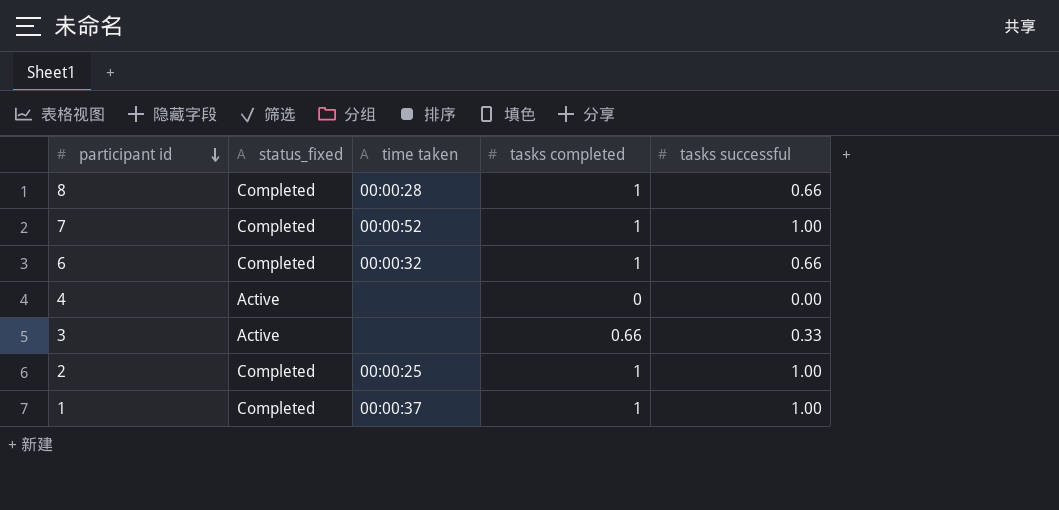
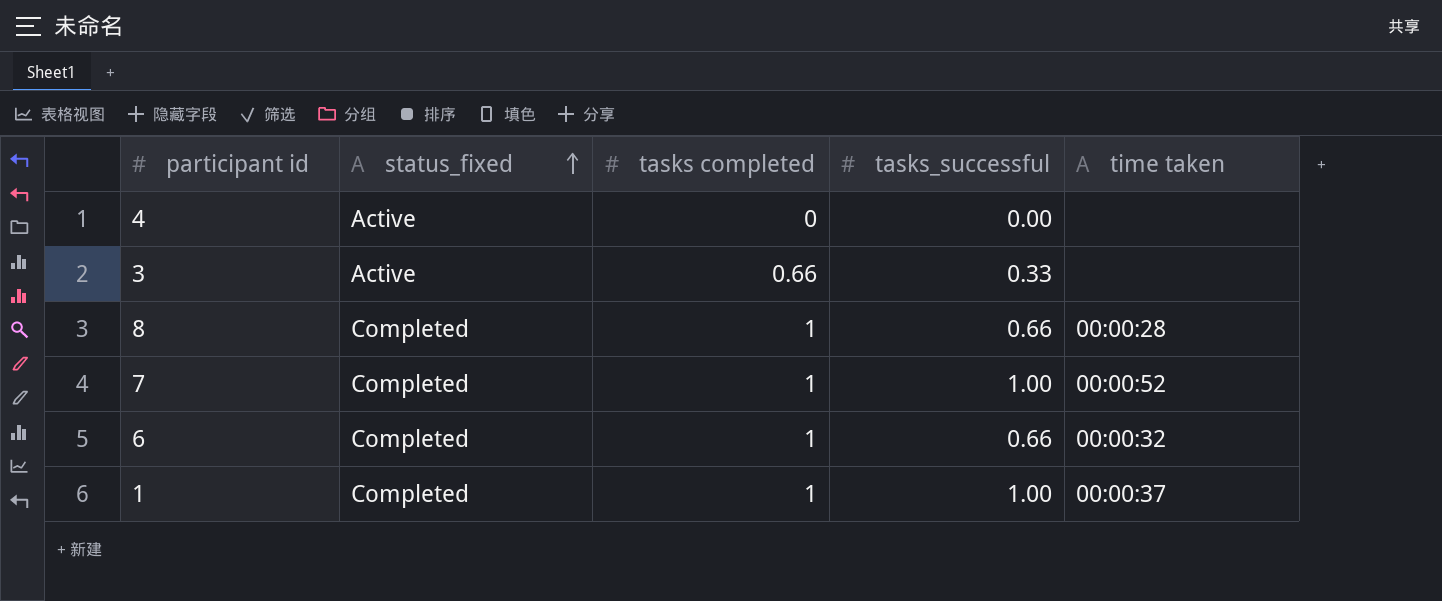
row order: participant id descending -> status_fixed ascending
column name: tasks successful -> tasks_successful
column time taken | position: 3 -> 5
row 2: Completed | 00:00:25 | 1 | 1.00 -> none

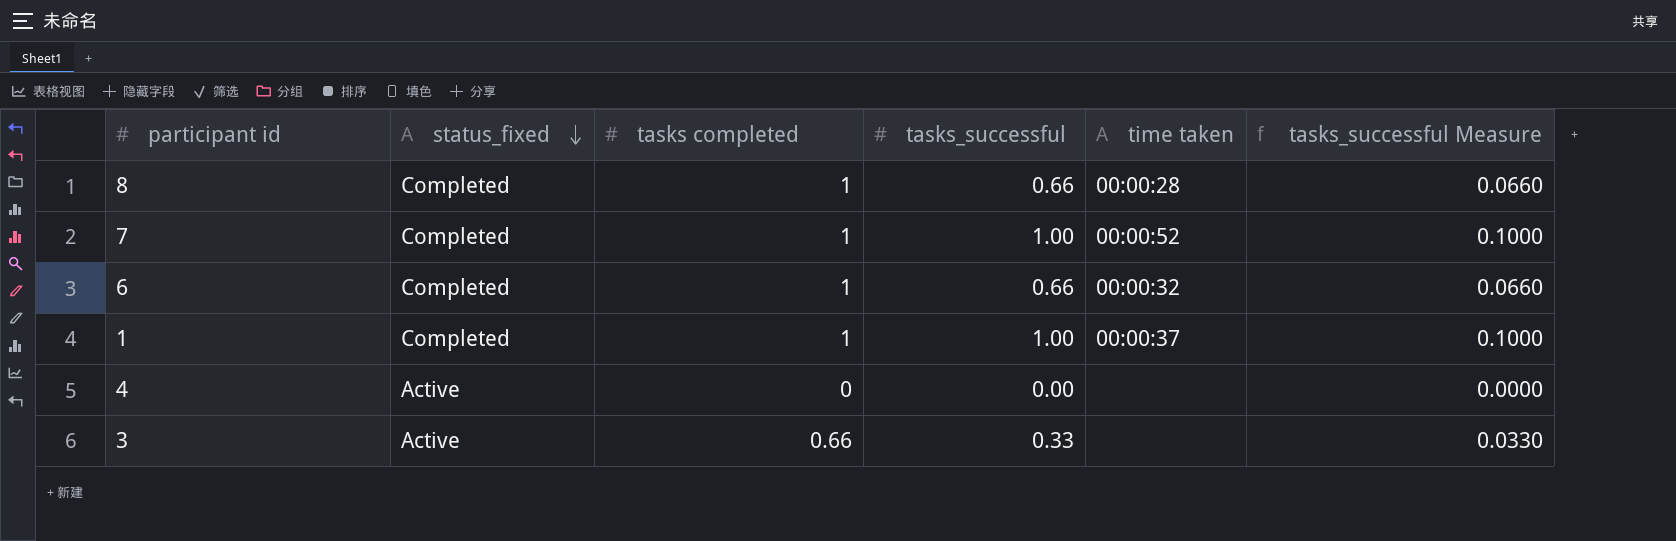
row order: status_fixed ascending -> status_fixed descending
column tasks_successful Measure | formula: none -> [tasks_successful] * 0.1

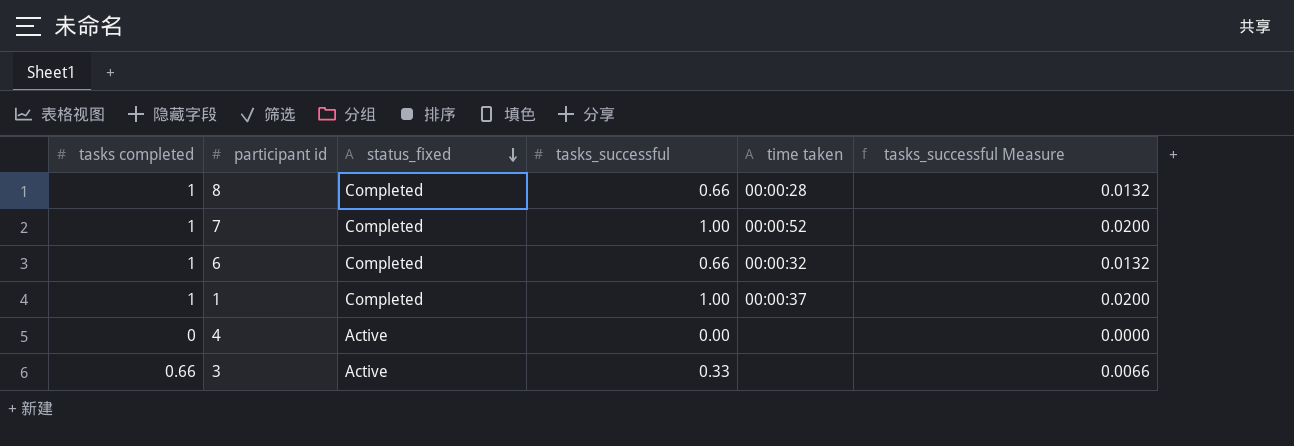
column tasks completed | position: 3 -> 1
column tasks_successful Measure | formula: [tasks_successful] * 0.1 -> [tasks_successful] * 0.02

